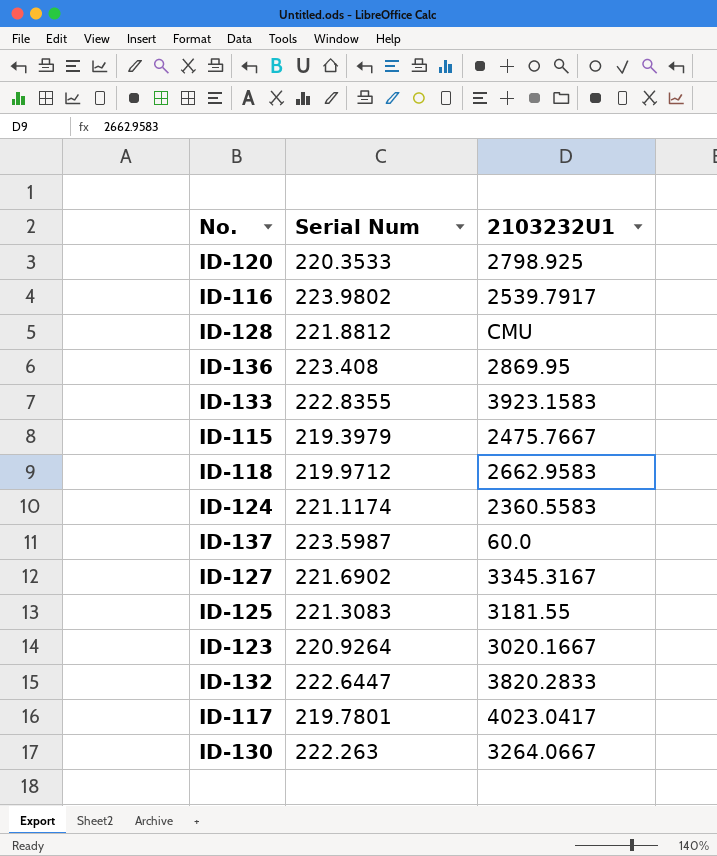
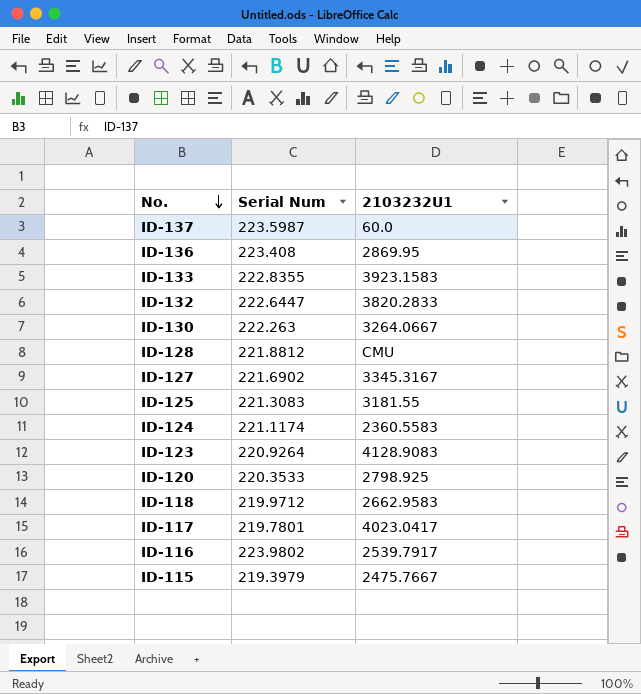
row order: none -> No. descending
ID-123 | 2103232U1: 3020.1667 -> 4128.9083

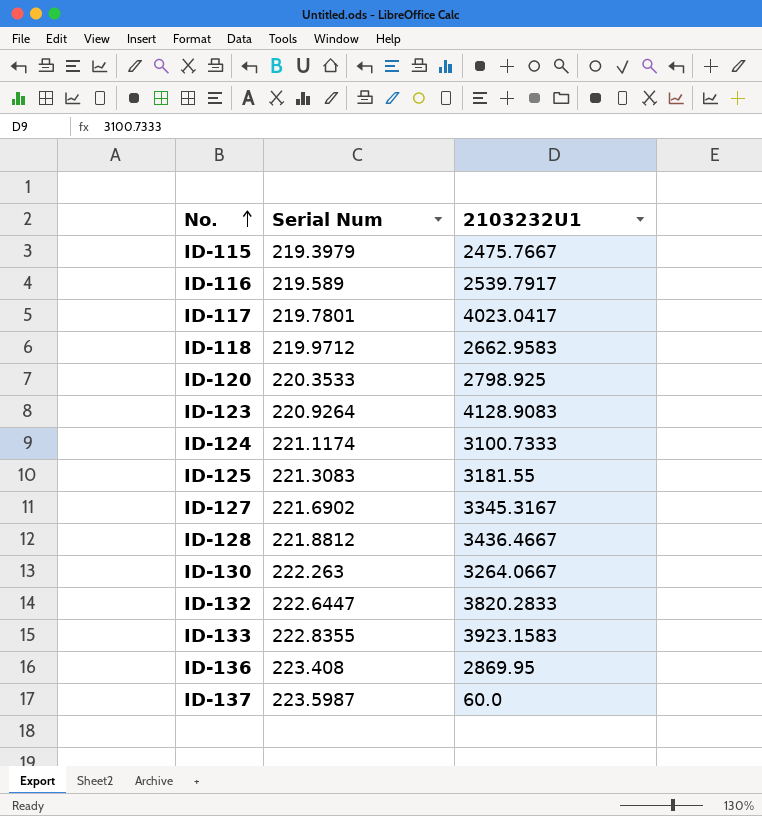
row order: No. descending -> No. ascending
ID-116 | Serial Num: 223.9802 -> 219.589
ID-124 | 2103232U1: 2360.5583 -> 3100.7333
ID-128 | 2103232U1: CMU -> 3436.4667

